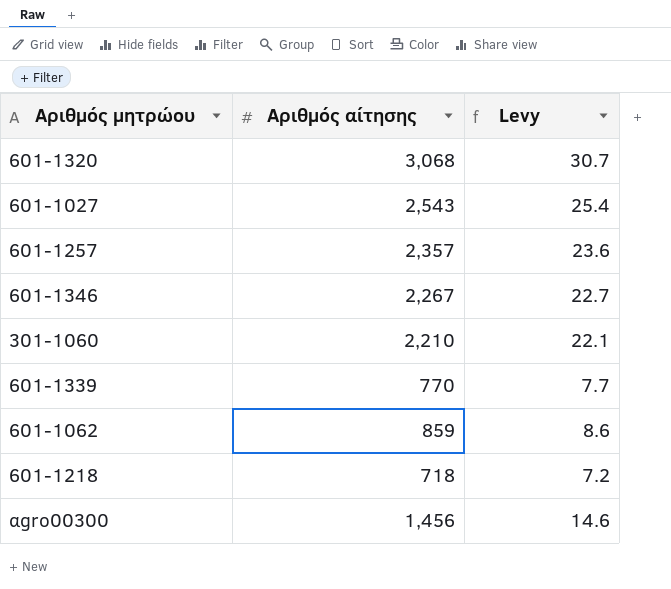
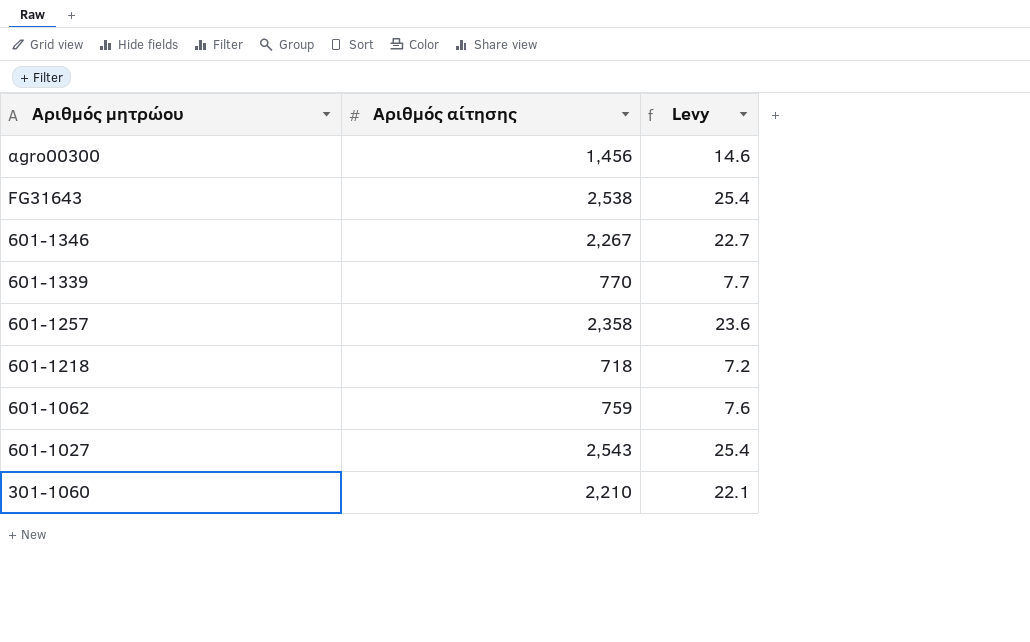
row order: none -> Αριθμός μητρώου descending
row 601-1320: 3,068 | 30.7 -> none
row FG31643: none -> 2,538 | 25.4
601-1257 | Αριθμός αίτησης: 2,357 -> 2,358
601-1062 | Αριθμός αίτησης: 859 -> 759
601-1062 | Levy: 8.6 -> 7.6

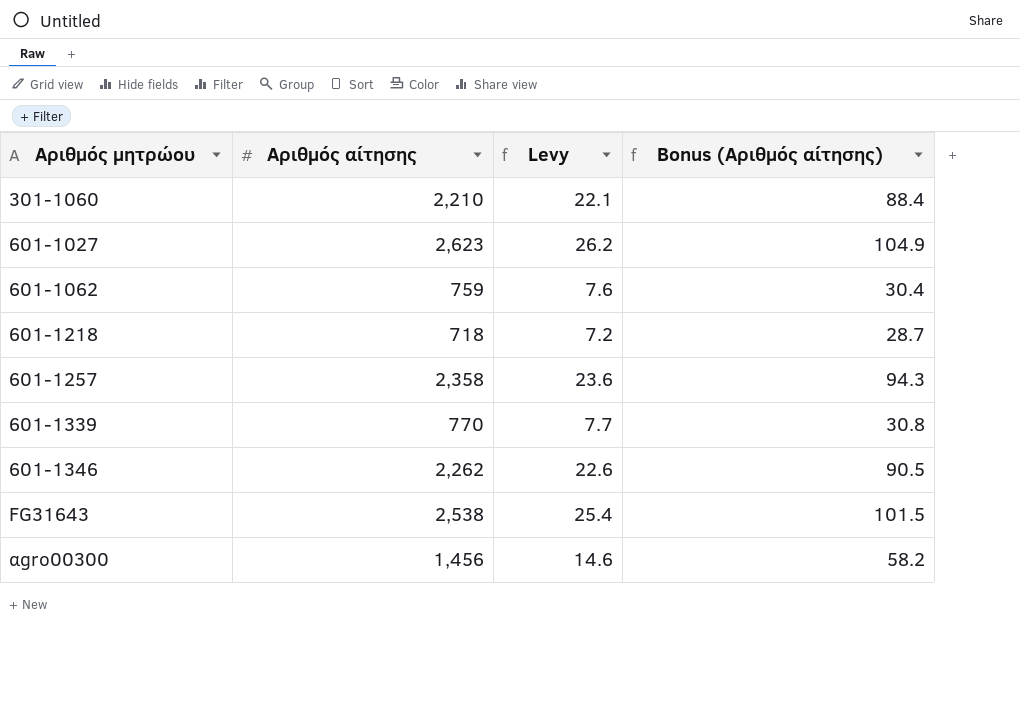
row order: Αριθμός μητρώου descending -> Αριθμός μητρώου ascending
column Bonus (Αριθμός αίτησης) | formula: none -> [Αριθμός αίτησης] * 0.04
601-1027 | Αριθμός αίτησης: 2,543 -> 2,623
601-1027 | Levy: 25.4 -> 26.2
601-1346 | Αριθμός αίτησης: 2,267 -> 2,262
601-1346 | Levy: 22.7 -> 22.6

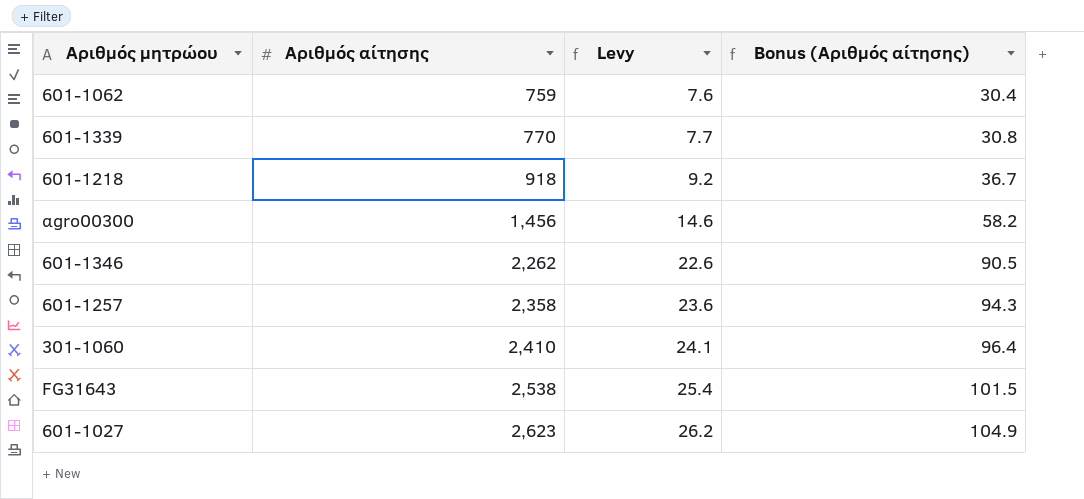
row order: Αριθμός μητρώου ascending -> Αριθμός αίτησης ascending
601-1218 | Αριθμός αίτησης: 718 -> 918
601-1218 | Levy: 7.2 -> 9.2
601-1218 | Bonus (Αριθμός αίτησης): 28.7 -> 36.7
301-1060 | Αριθμός αίτησης: 2,210 -> 2,410
301-1060 | Levy: 22.1 -> 24.1
301-1060 | Bonus (Αριθμός αίτησης): 88.4 -> 96.4

